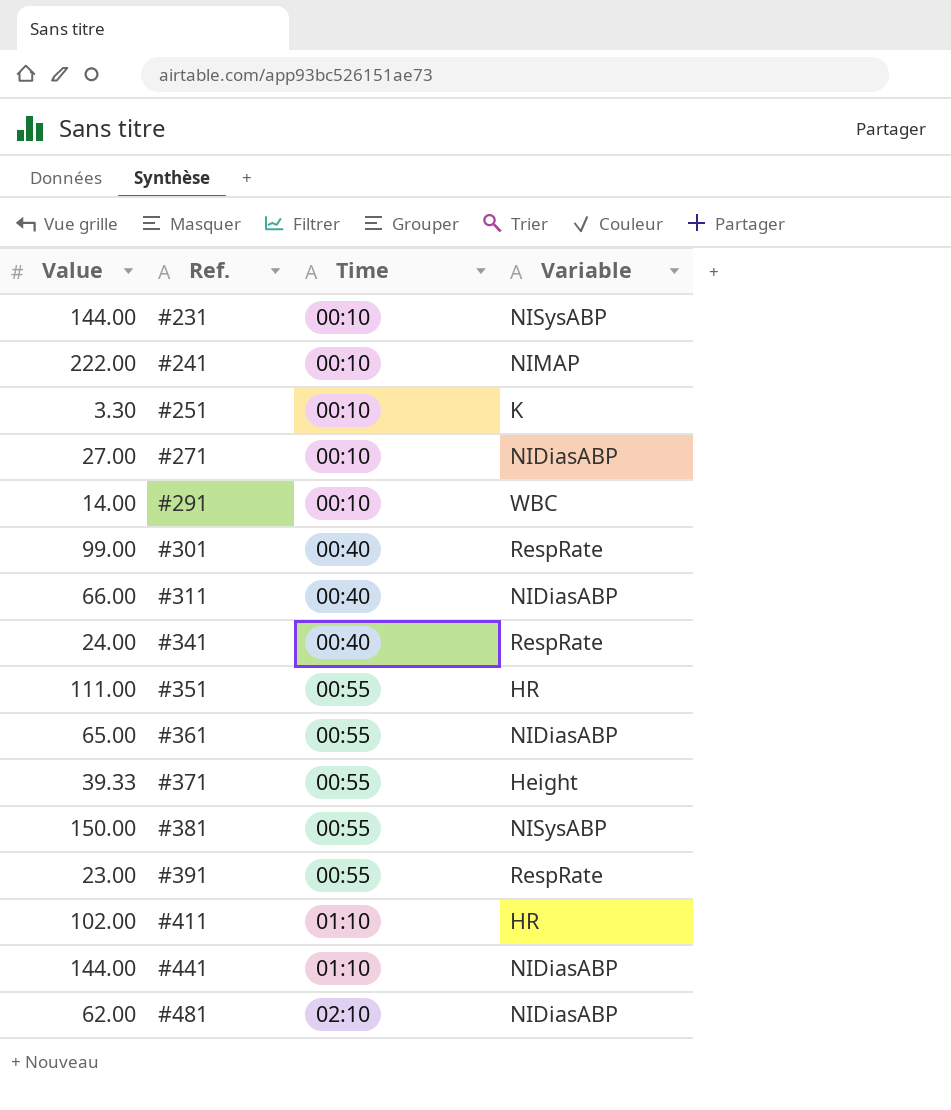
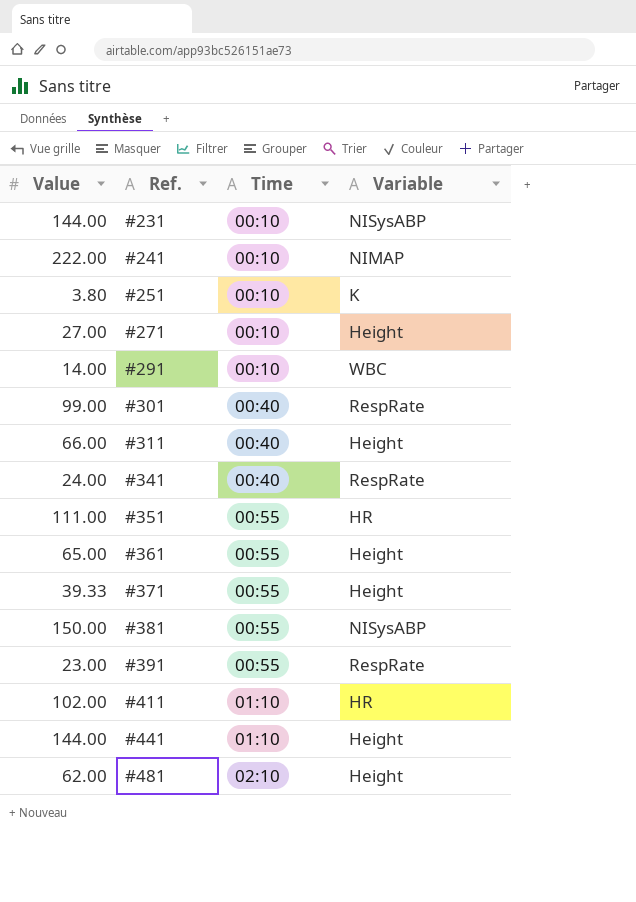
#251 | Value: 3.30 -> 3.80
#271 | Variable: NIDiasABP -> Height
#311 | Variable: NIDiasABP -> Height
#361 | Variable: NIDiasABP -> Height
#441 | Variable: NIDiasABP -> Height
#481 | Variable: NIDiasABP -> Height

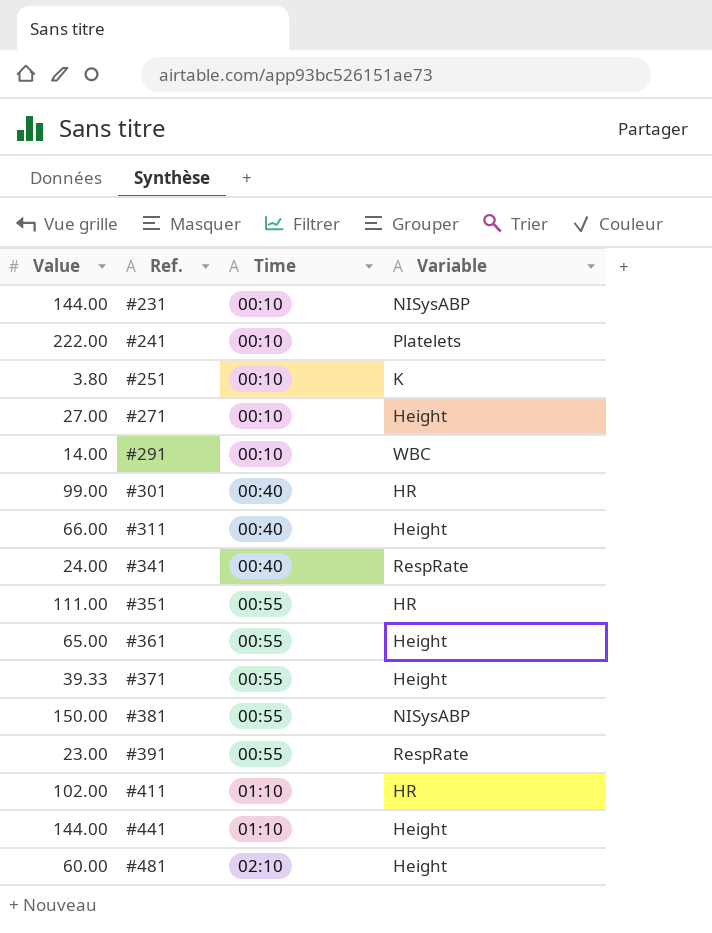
#241 | Variable: NIMAP -> Platelets
#301 | Variable: RespRate -> HR
#481 | Value: 62.00 -> 60.00

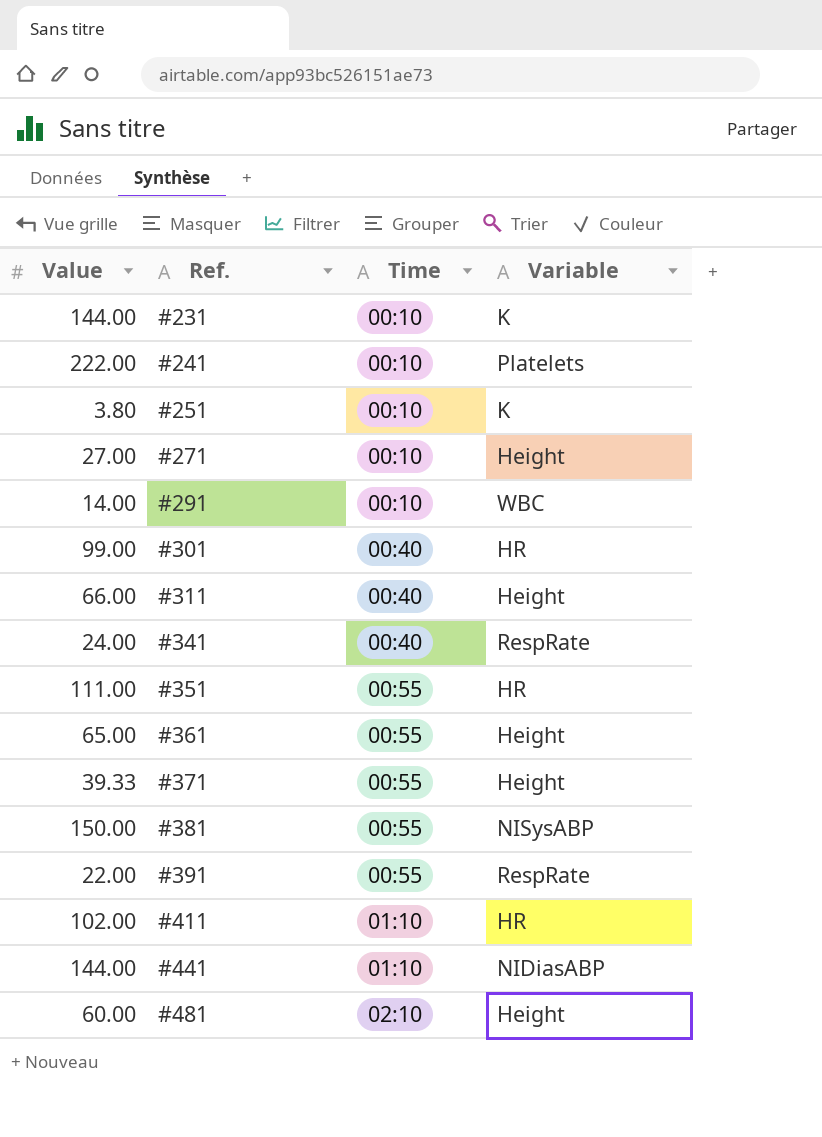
#231 | Variable: NISysABP -> K
#391 | Value: 23.00 -> 22.00
#441 | Variable: Height -> NIDiasABP

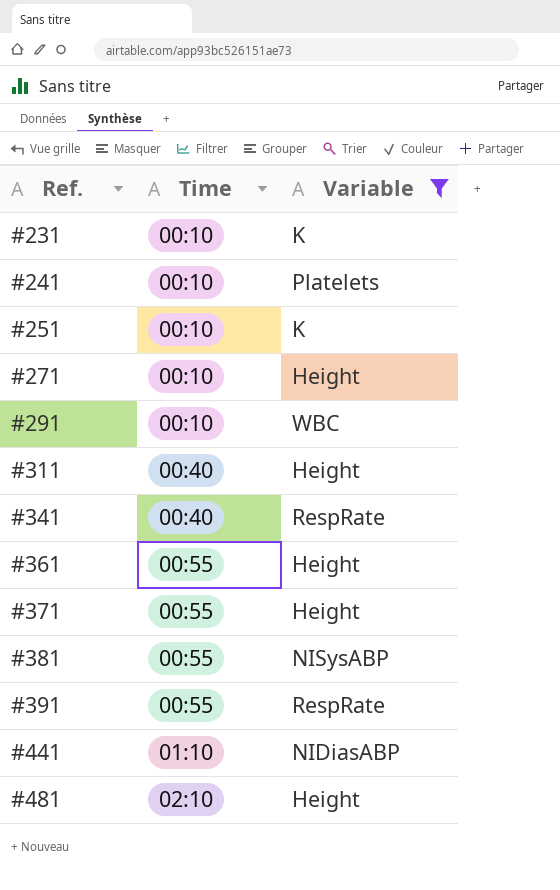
filter: none -> Variable != HR
column Value | position: 1 -> none

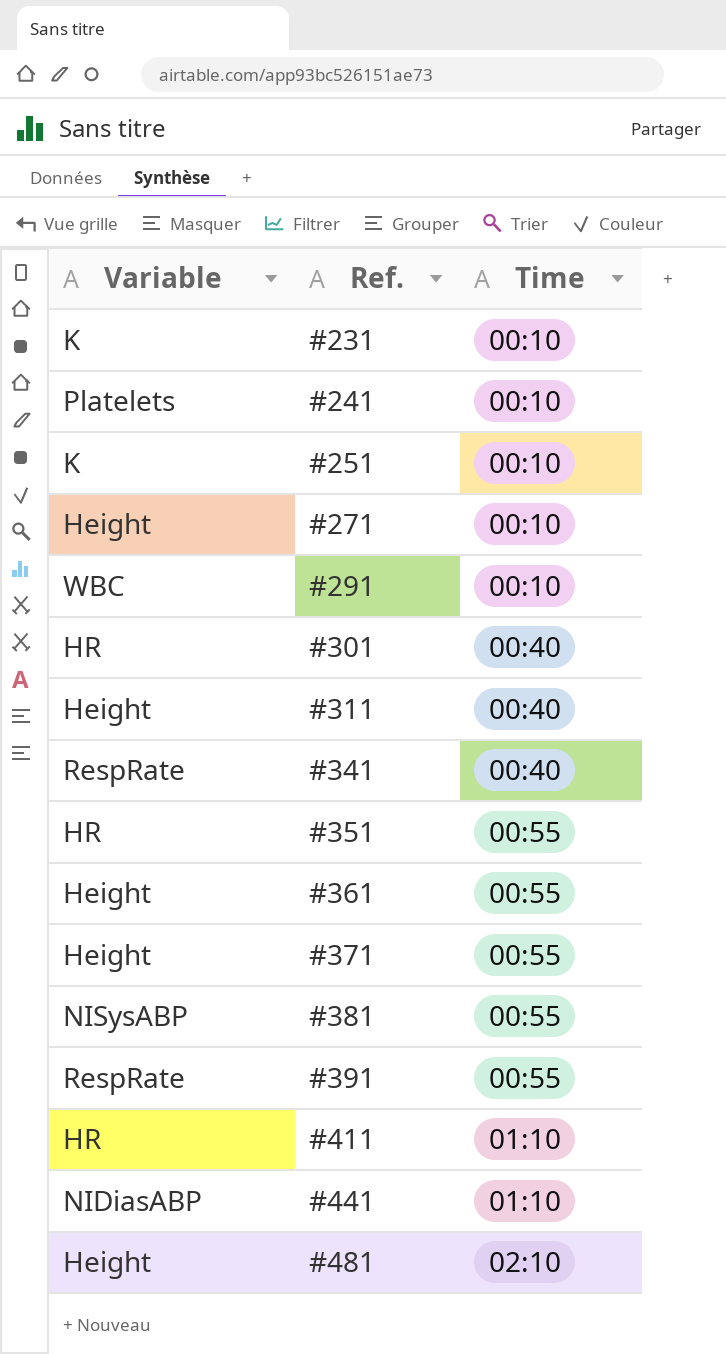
filter: Variable != HR -> none
column Variable | position: 3 -> 1

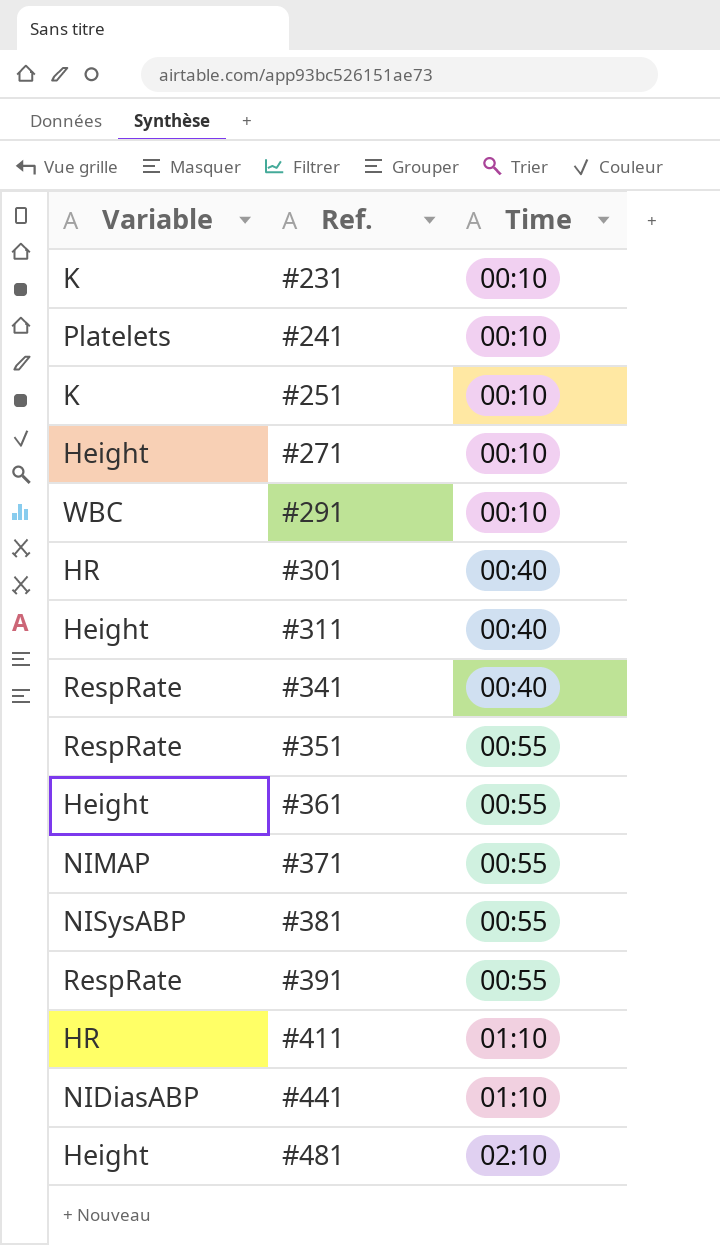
#351 | Variable: HR -> RespRate
#371 | Variable: Height -> NIMAP

